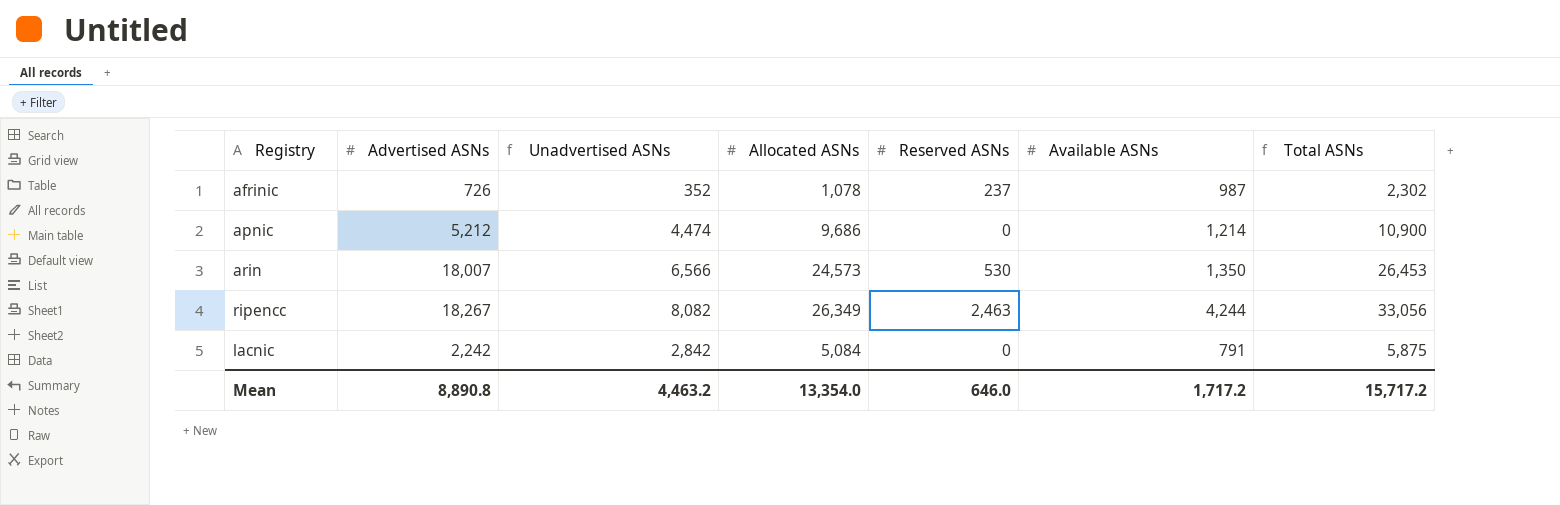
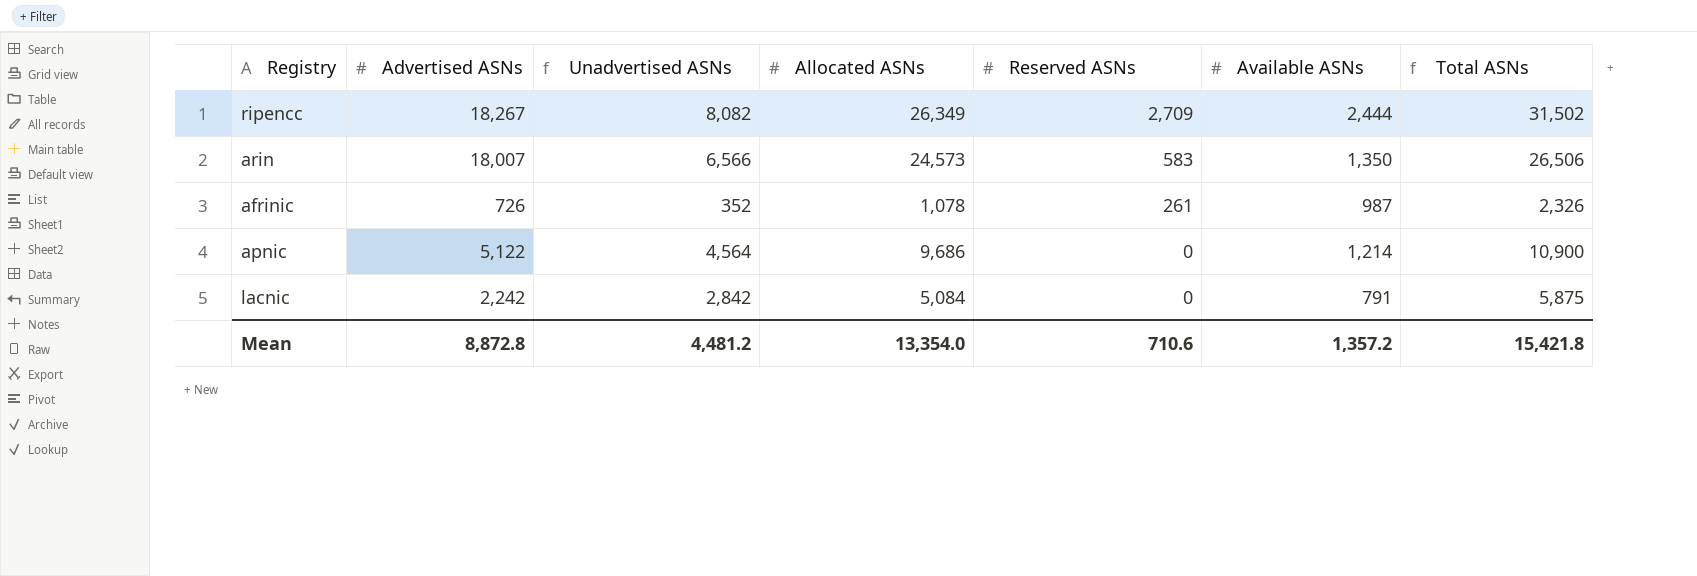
row order: none -> Reserved ASNs descending
ripencc | Reserved ASNs: 2,463 -> 2,709
ripencc | Available ASNs: 4,244 -> 2,444
ripencc | Total ASNs: 33,056 -> 31,502
arin | Reserved ASNs: 530 -> 583
arin | Total ASNs: 26,453 -> 26,506
afrinic | Reserved ASNs: 237 -> 261
afrinic | Total ASNs: 2,302 -> 2,326
apnic | Advertised ASNs: 5,212 -> 5,122
apnic | Unadvertised ASNs: 4,474 -> 4,564
Mean | Advertised ASNs: 8,890.8 -> 8,872.8
Mean | Unadvertised ASNs: 4,463.2 -> 4,481.2
Mean | Reserved ASNs: 646.0 -> 710.6
Mean | Available ASNs: 1,717.2 -> 1,357.2
Mean | Total ASNs: 15,717.2 -> 15,421.8

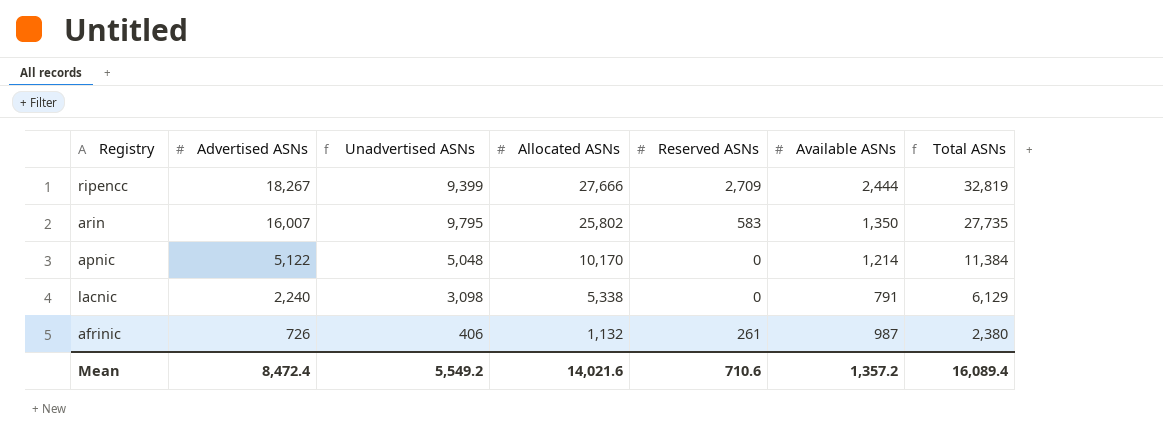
row order: Reserved ASNs descending -> Advertised ASNs descending
ripencc | Unadvertised ASNs: 8,082 -> 9,399
ripencc | Allocated ASNs: 26,349 -> 27,666
ripencc | Total ASNs: 31,502 -> 32,819
arin | Advertised ASNs: 18,007 -> 16,007
arin | Unadvertised ASNs: 6,566 -> 9,795
arin | Allocated ASNs: 24,573 -> 25,802
arin | Total ASNs: 26,506 -> 27,735
apnic | Unadvertised ASNs: 4,564 -> 5,048
apnic | Allocated ASNs: 9,686 -> 10,170
apnic | Total ASNs: 10,900 -> 11,384
lacnic | Advertised ASNs: 2,242 -> 2,240
lacnic | Unadvertised ASNs: 2,842 -> 3,098
lacnic | Allocated ASNs: 5,084 -> 5,338
lacnic | Total ASNs: 5,875 -> 6,129
afrinic | Unadvertised ASNs: 352 -> 406
afrinic | Allocated ASNs: 1,078 -> 1,132
afrinic | Total ASNs: 2,326 -> 2,380
Mean | Advertised ASNs: 8,872.8 -> 8,472.4
Mean | Unadvertised ASNs: 4,481.2 -> 5,549.2
Mean | Allocated ASNs: 13,354.0 -> 14,021.6
Mean | Total ASNs: 15,421.8 -> 16,089.4

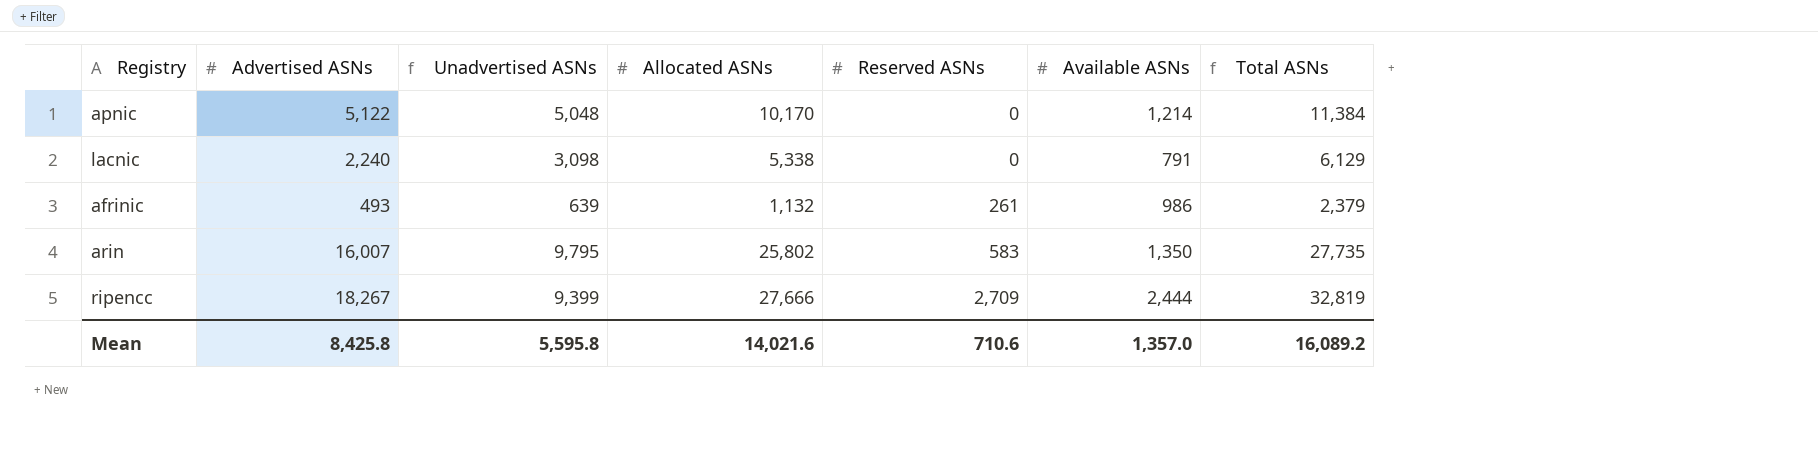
row order: Advertised ASNs descending -> Reserved ASNs ascending
afrinic | Advertised ASNs: 726 -> 493
afrinic | Unadvertised ASNs: 406 -> 639
afrinic | Available ASNs: 987 -> 986
afrinic | Total ASNs: 2,380 -> 2,379
Mean | Advertised ASNs: 8,472.4 -> 8,425.8
Mean | Unadvertised ASNs: 5,549.2 -> 5,595.8
Mean | Available ASNs: 1,357.2 -> 1,357.0
Mean | Total ASNs: 16,089.4 -> 16,089.2

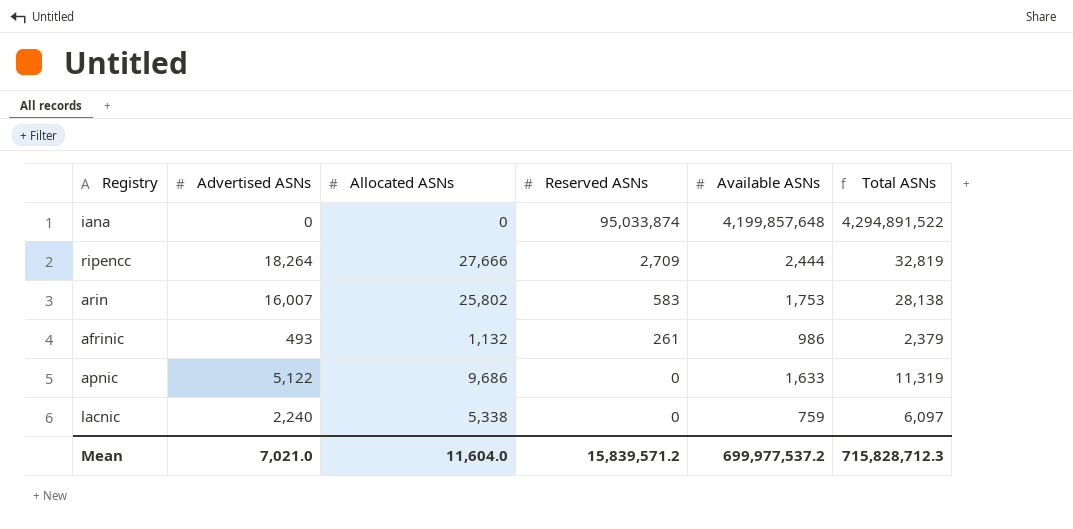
row order: Reserved ASNs ascending -> Reserved ASNs descending
column Unadvertised ASNs | formula: [Allocated ASNs] - [Advertised ASNs] -> none
row iana: none -> 0 | 0 | 95,033,874 | 4,199,857,648 | 4,294,891,522
ripencc | Advertised ASNs: 18,267 -> 18,264
arin | Available ASNs: 1,350 -> 1,753
arin | Total ASNs: 27,735 -> 28,138
apnic | Allocated ASNs: 10,170 -> 9,686
apnic | Available ASNs: 1,214 -> 1,633
apnic | Total ASNs: 11,384 -> 11,319
lacnic | Available ASNs: 791 -> 759
lacnic | Total ASNs: 6,129 -> 6,097
Mean | Advertised ASNs: 8,425.8 -> 7,021.0
Mean | Allocated ASNs: 14,021.6 -> 11,604.0
Mean | Reserved ASNs: 710.6 -> 15,839,571.2
Mean | Available ASNs: 1,357.0 -> 699,977,537.2
Mean | Total ASNs: 16,089.2 -> 715,828,712.3

